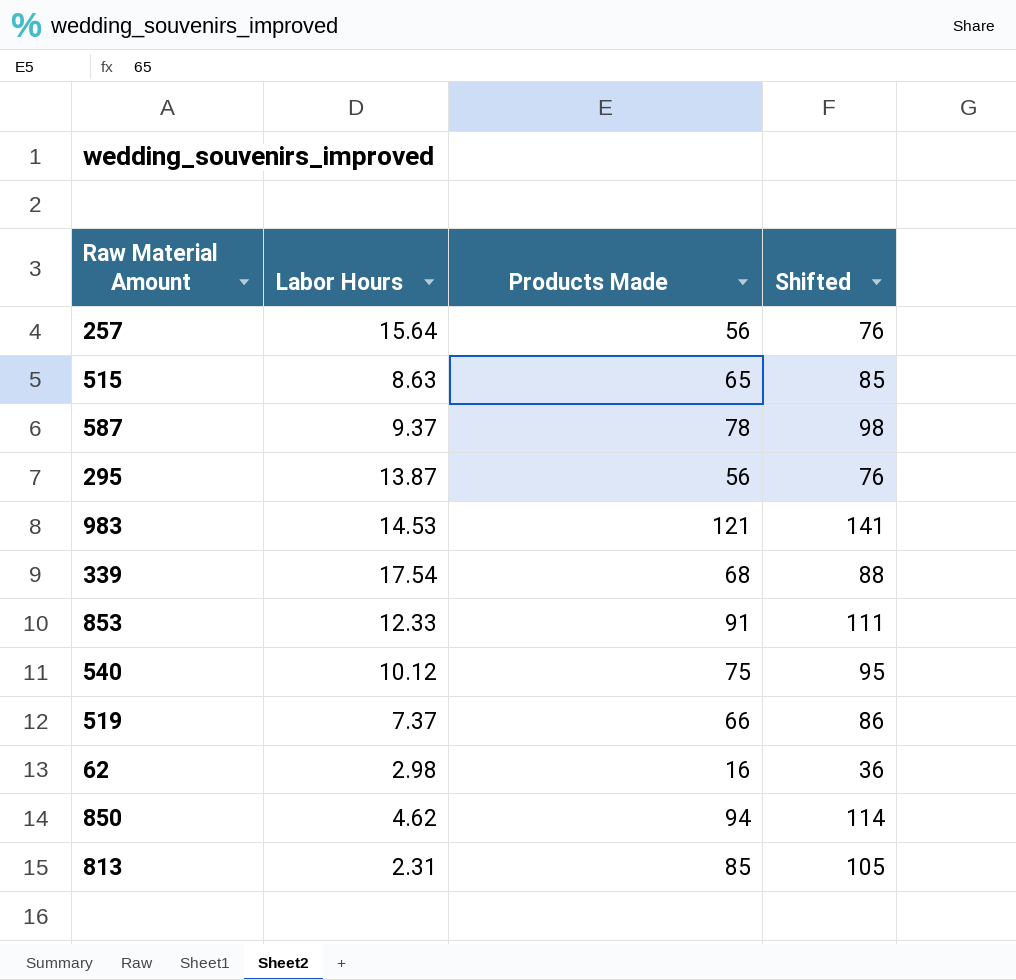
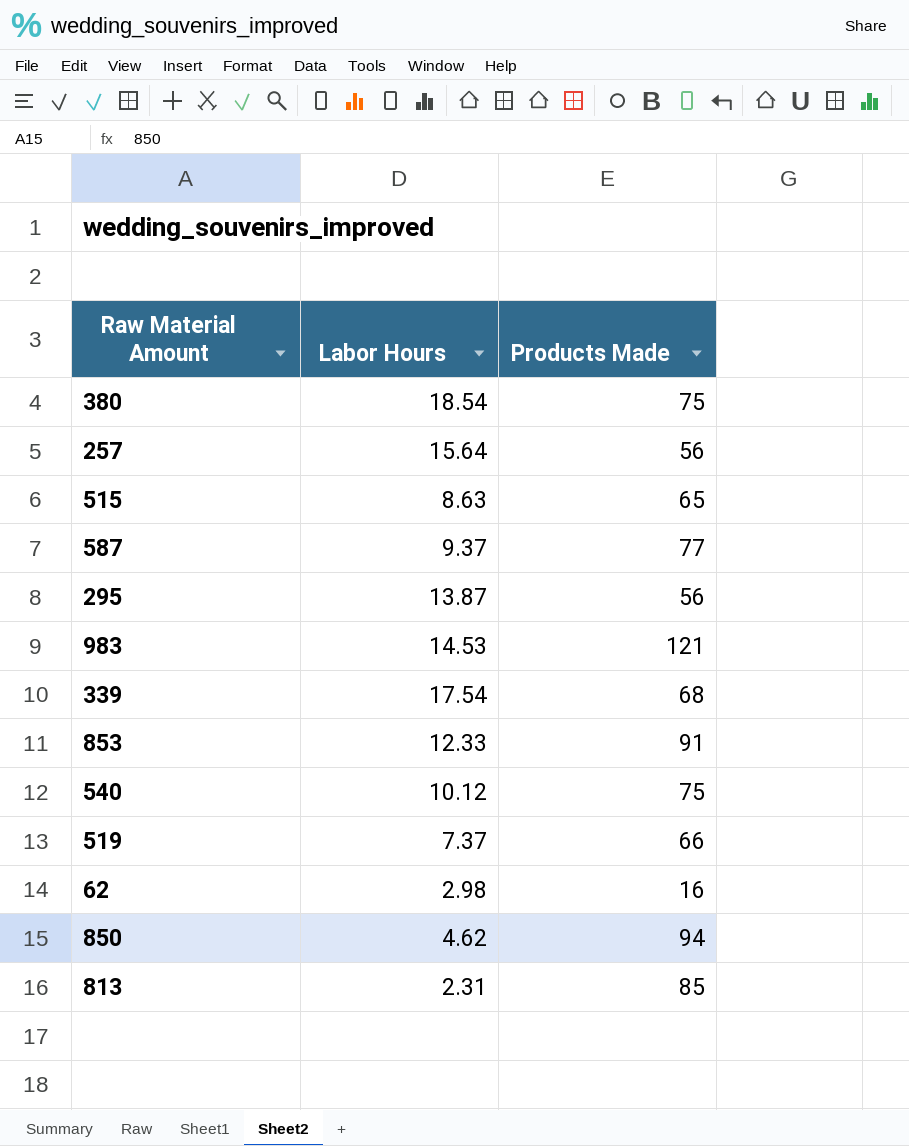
column Shifted | formula: [Products Made] + 20 -> none
row 380: none -> 18.54 | 75
587 | Products Made: 78 -> 77

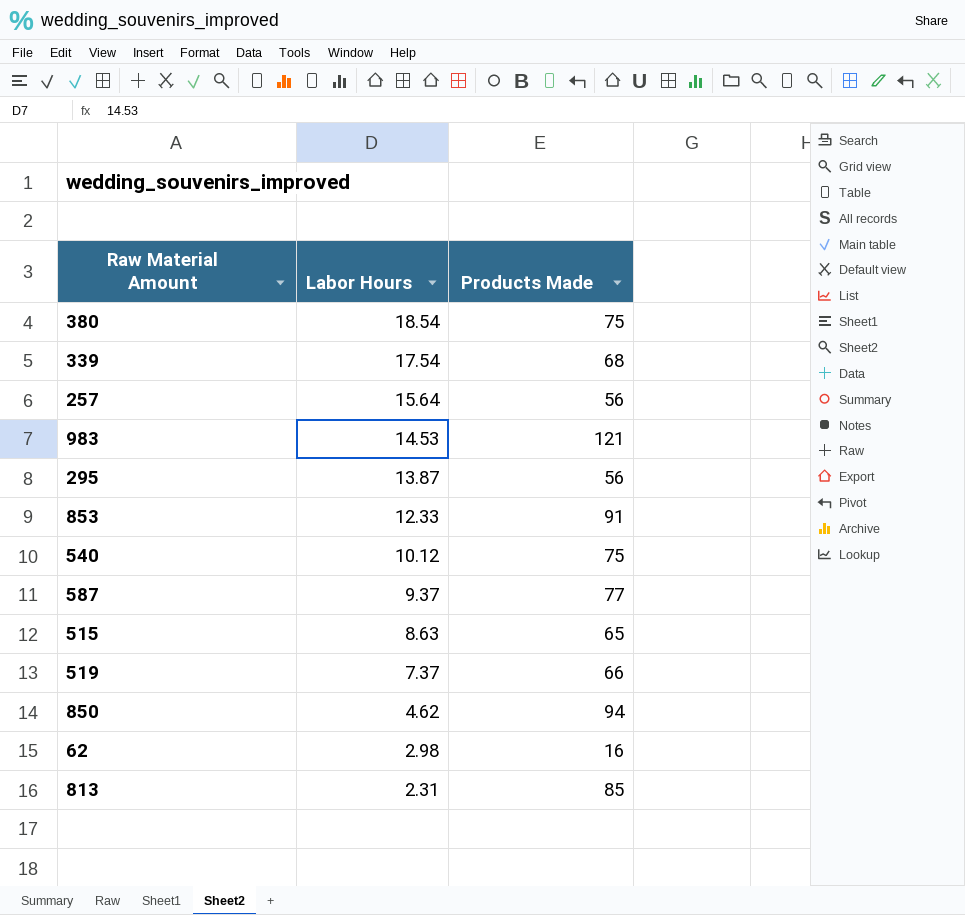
row order: none -> Labor Hours descending

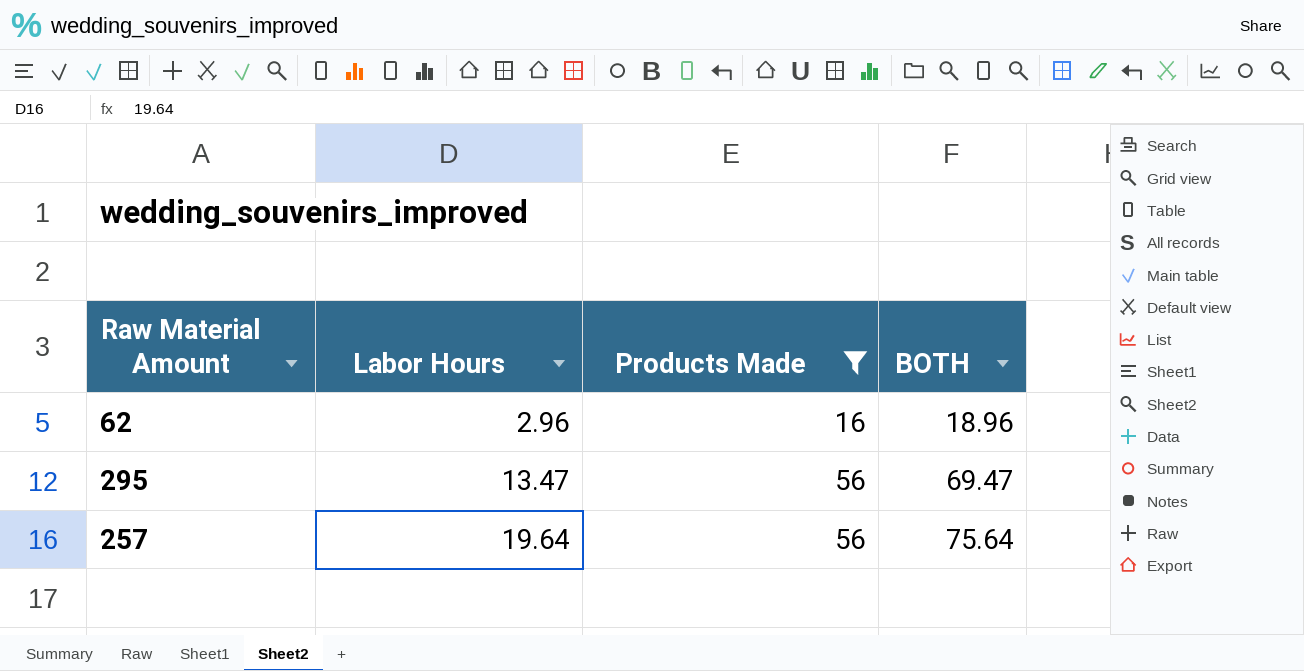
filter: none -> Products Made <= 56
row order: Labor Hours descending -> Labor Hours ascending
column BOTH | formula: none -> [Labor Hours] + [Products Made]
62 | Labor Hours: 2.98 -> 2.96
295 | Labor Hours: 13.87 -> 13.47
257 | Labor Hours: 15.64 -> 19.64

